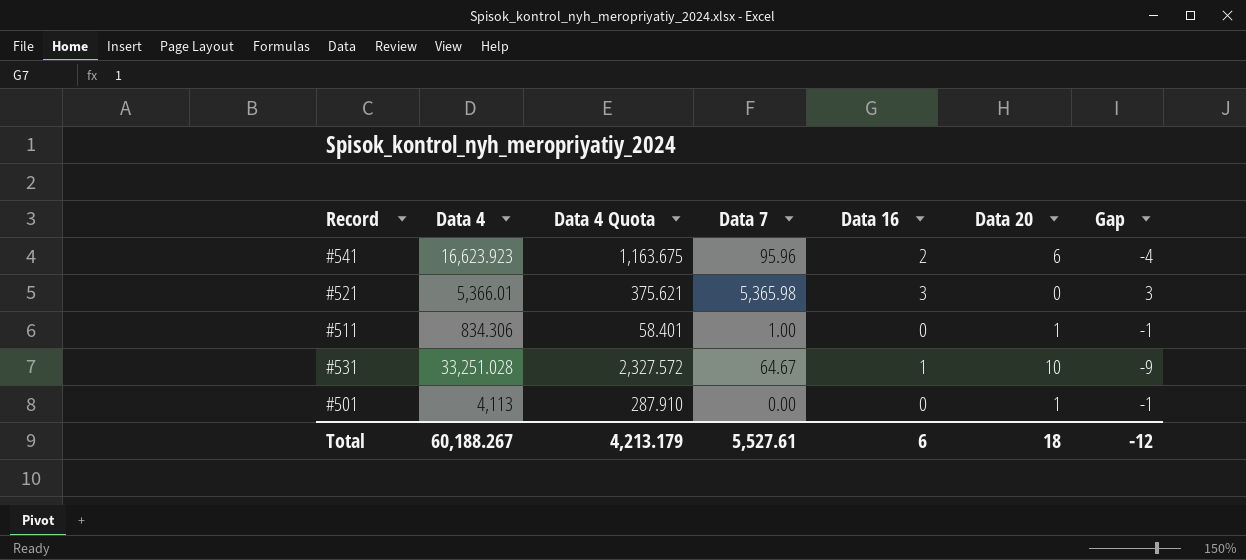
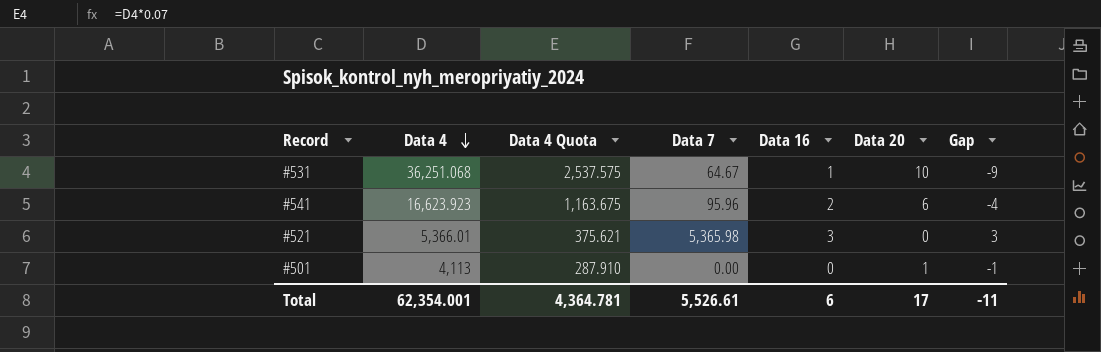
row order: none -> Data 4 descending
row #511: 834.306 | 58.401 | 1.00 | 0 | 1 | -1 -> none
#531 | Data 4: 33,251.028 -> 36,251.068
#531 | Data 4 Quota: 2,327.572 -> 2,537.575
Total | Data 4: 60,188.267 -> 62,354.001
Total | Data 4 Quota: 4,213.179 -> 4,364.781
Total | Data 7: 5,527.61 -> 5,526.61
Total | Data 20: 18 -> 17
Total | Gap: -12 -> -11

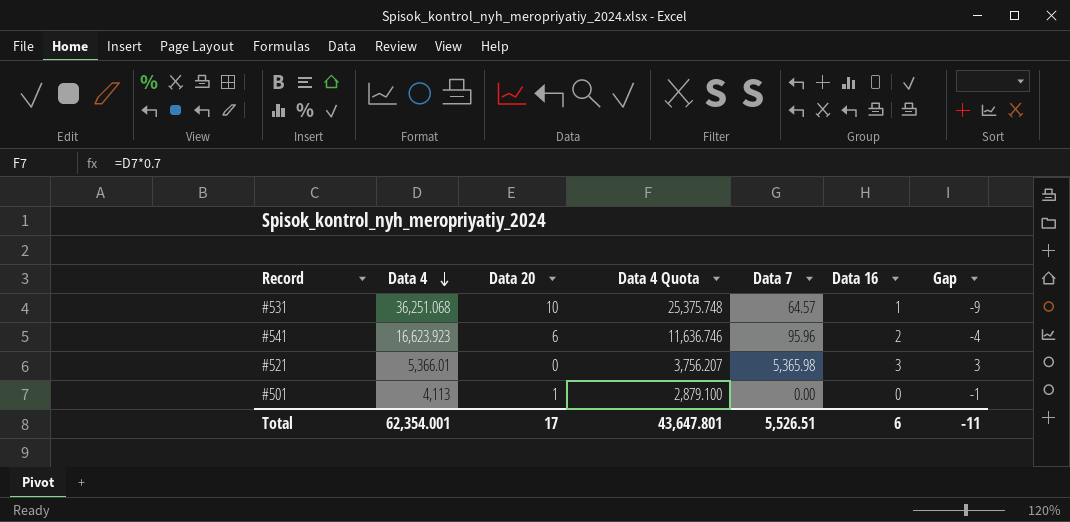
column Data 20 | position: 6 -> 3
column Data 4 Quota | formula: [Data 4] * 0.07 -> [Data 4] * 0.7
#531 | Data 7: 64.67 -> 64.57
Total | Data 4 Quota: 4,364.781 -> 43,647.801
Total | Data 7: 5,526.61 -> 5,526.51

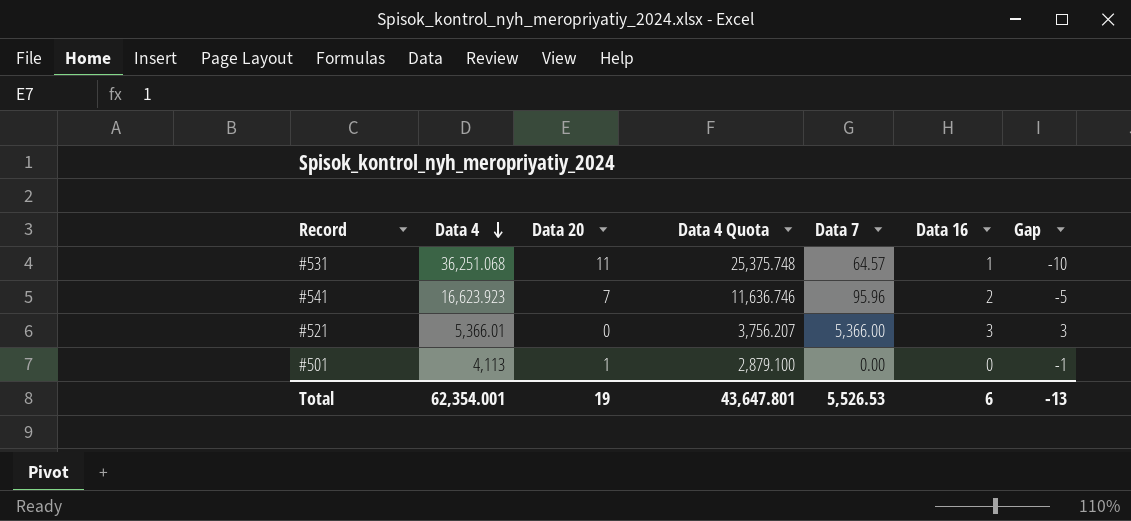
#531 | Data 20: 10 -> 11
#531 | Gap: -9 -> -10
#541 | Data 20: 6 -> 7
#541 | Gap: -4 -> -5
#521 | Data 7: 5,365.98 -> 5,366.00
Total | Data 20: 17 -> 19
Total | Data 7: 5,526.51 -> 5,526.53
Total | Gap: -11 -> -13

